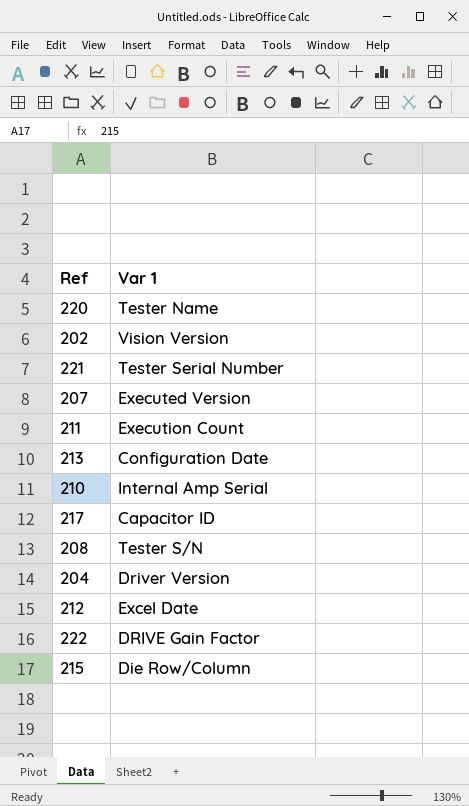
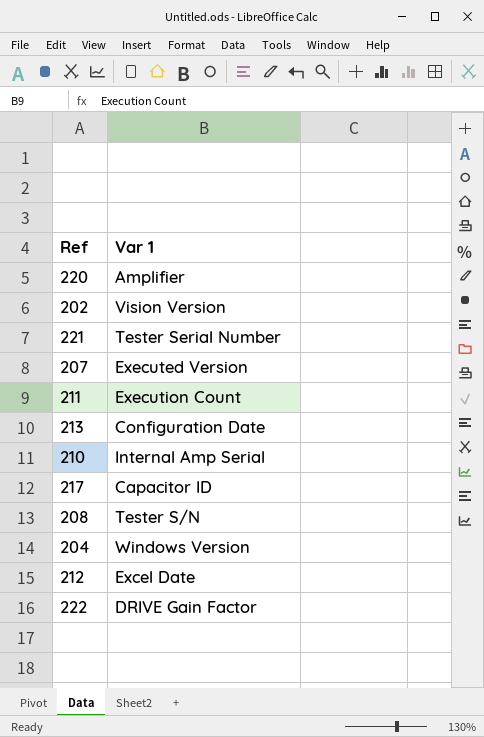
row 215: Die Row/Column -> none
220 | Var 1: Tester Name -> Amplifier
204 | Var 1: Driver Version -> Windows Version

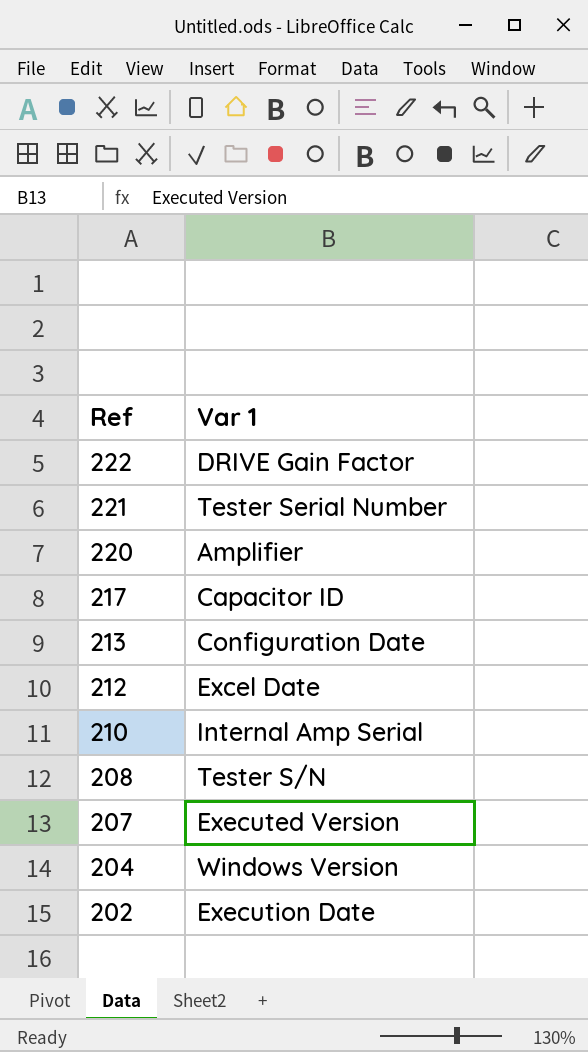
row order: none -> Ref descending
row 211: Execution Count -> none
202 | Var 1: Vision Version -> Execution Date

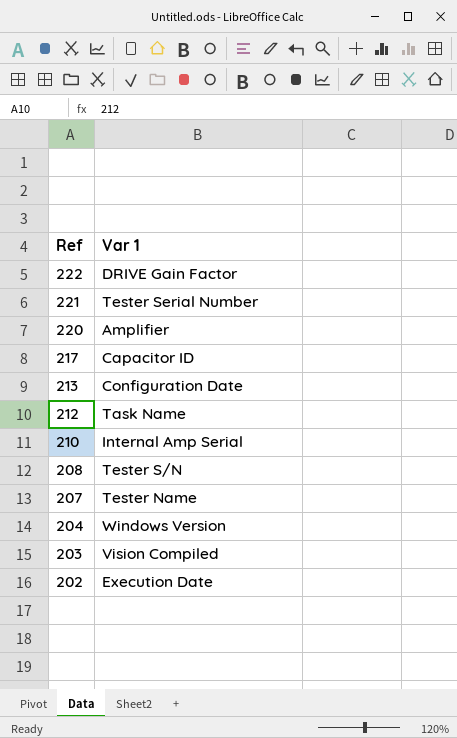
212 | Var 1: Excel Date -> Task Name
207 | Var 1: Executed Version -> Tester Name
row 203: none -> Vision Compiled

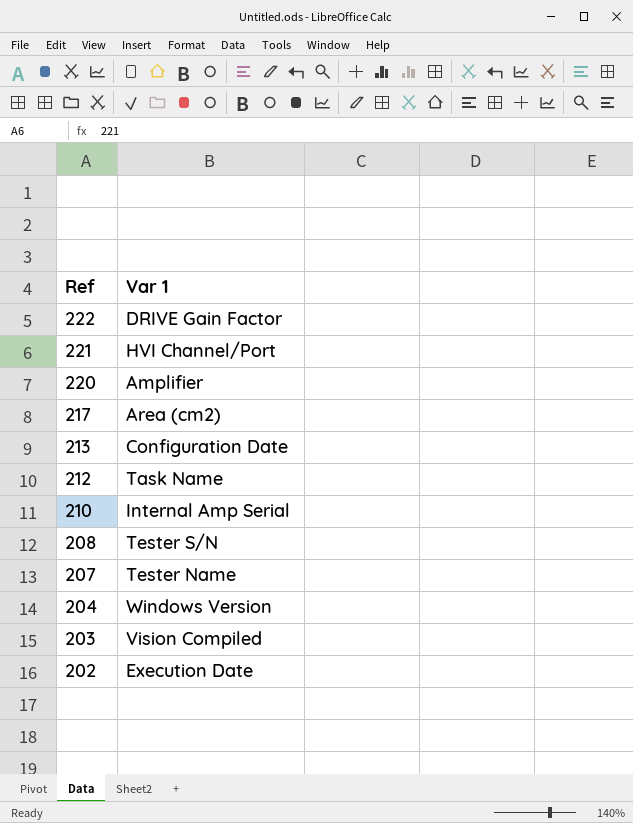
221 | Var 1: Tester Serial Number -> HVI Channel/Port
217 | Var 1: Capacitor ID -> Area (cm2)

